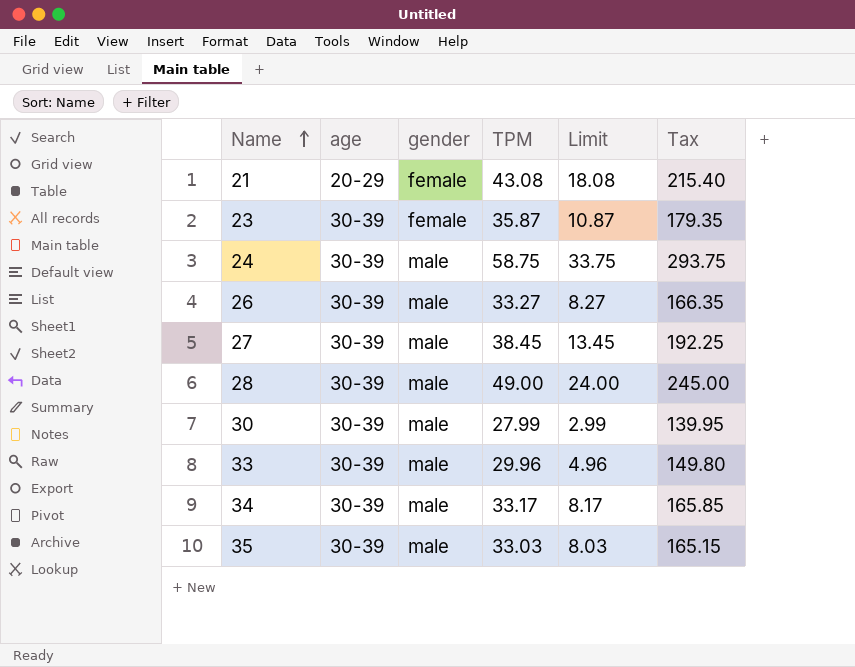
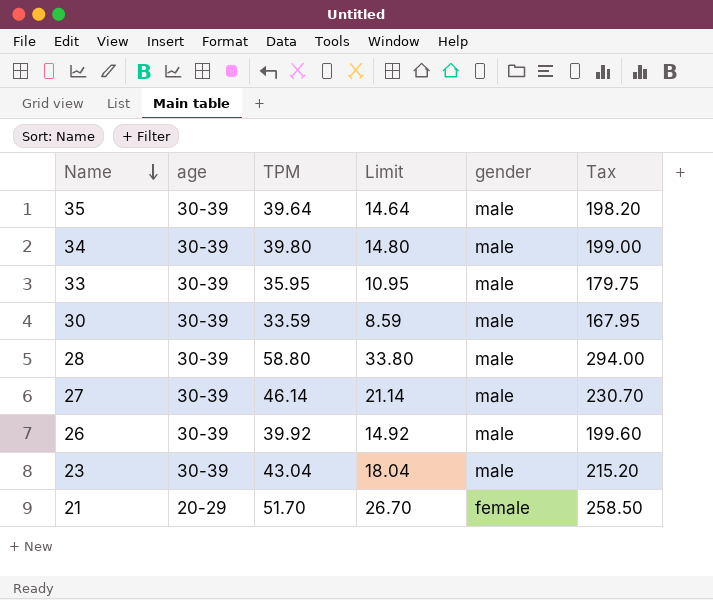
row order: Name ascending -> Name descending
column gender | position: 3 -> 5
row 24: 30-39 | male | 58.75 | 33.75 | 293.75 -> none
35 | TPM: 33.03 -> 39.64
35 | Limit: 8.03 -> 14.64
35 | Tax: 165.15 -> 198.20
34 | TPM: 33.17 -> 39.80
34 | Limit: 8.17 -> 14.80
34 | Tax: 165.85 -> 199.00
33 | TPM: 29.96 -> 35.95
33 | Limit: 4.96 -> 10.95
33 | Tax: 149.80 -> 179.75
30 | TPM: 27.99 -> 33.59
30 | Limit: 2.99 -> 8.59
30 | Tax: 139.95 -> 167.95
28 | TPM: 49.00 -> 58.80
28 | Limit: 24.00 -> 33.80
28 | Tax: 245.00 -> 294.00
27 | TPM: 38.45 -> 46.14
27 | Limit: 13.45 -> 21.14
27 | Tax: 192.25 -> 230.70
26 | TPM: 33.27 -> 39.92
26 | Limit: 8.27 -> 14.92
26 | Tax: 166.35 -> 199.60
23 | TPM: 35.87 -> 43.04
23 | Limit: 10.87 -> 18.04
23 | gender: female -> male
23 | Tax: 179.35 -> 215.20
21 | TPM: 43.08 -> 51.70
21 | Limit: 18.08 -> 26.70
21 | Tax: 215.40 -> 258.50

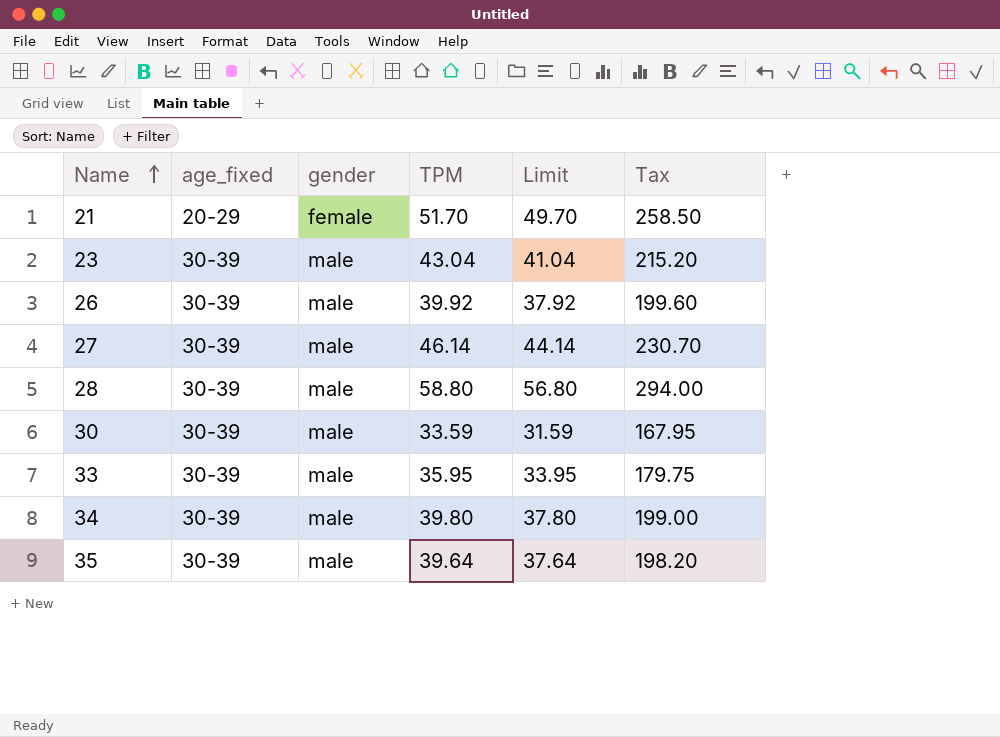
row order: Name descending -> Name ascending
column name: age -> age_fixed
column gender | position: 5 -> 3
column Limit | formula: [TPM] - 25 -> [TPM] - 2

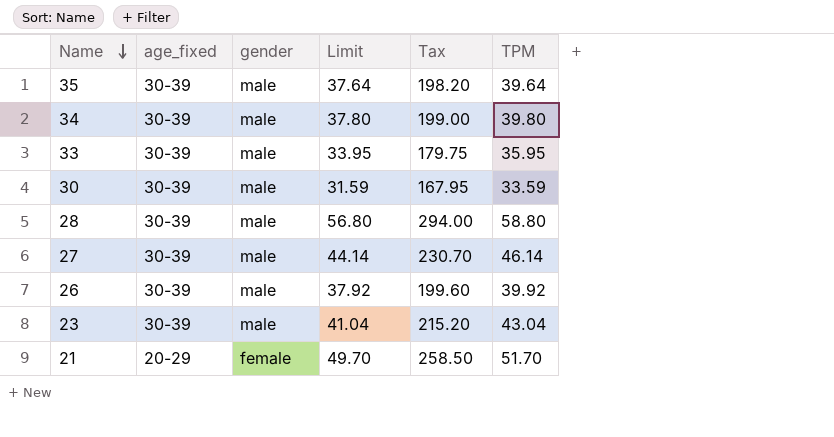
row order: Name ascending -> Name descending
column TPM | position: 4 -> 6

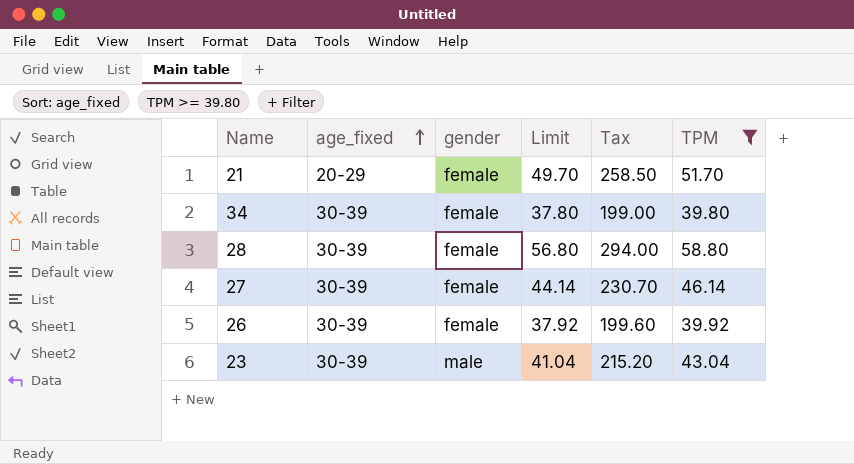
filter: none -> TPM >= 39.80
row order: Name descending -> age_fixed ascending
34 | gender: male -> female
28 | gender: male -> female
27 | gender: male -> female
26 | gender: male -> female

